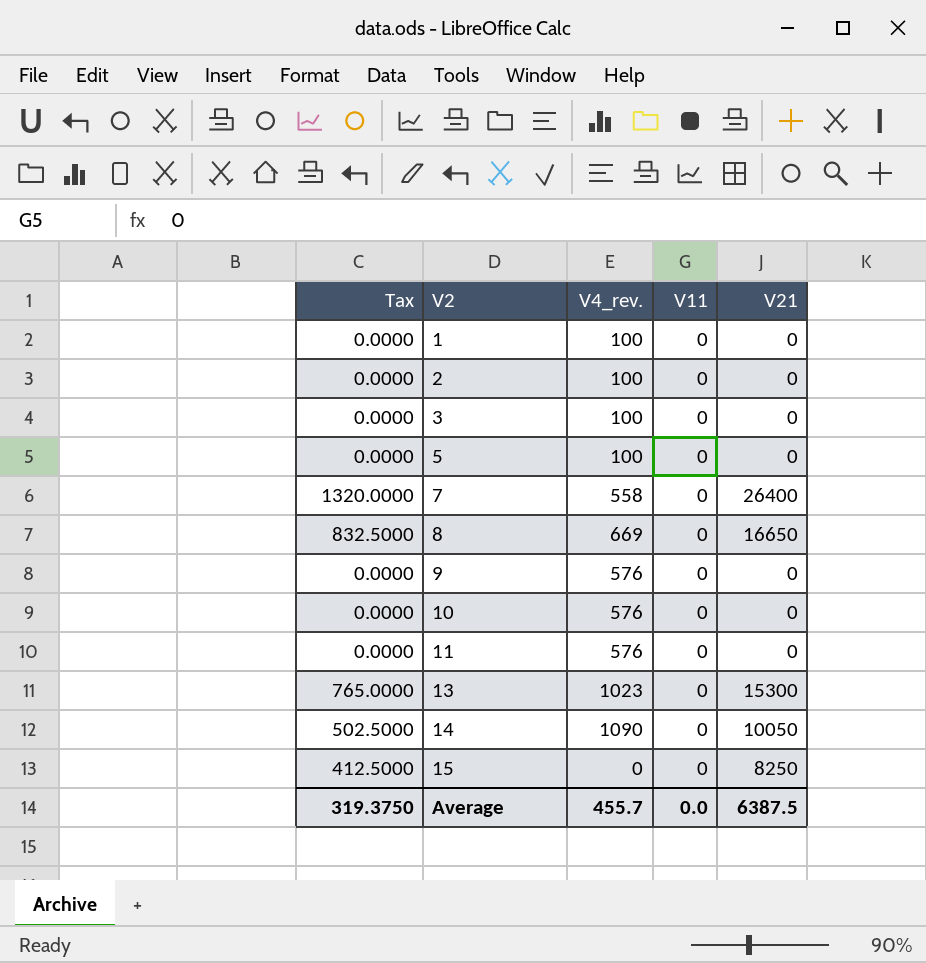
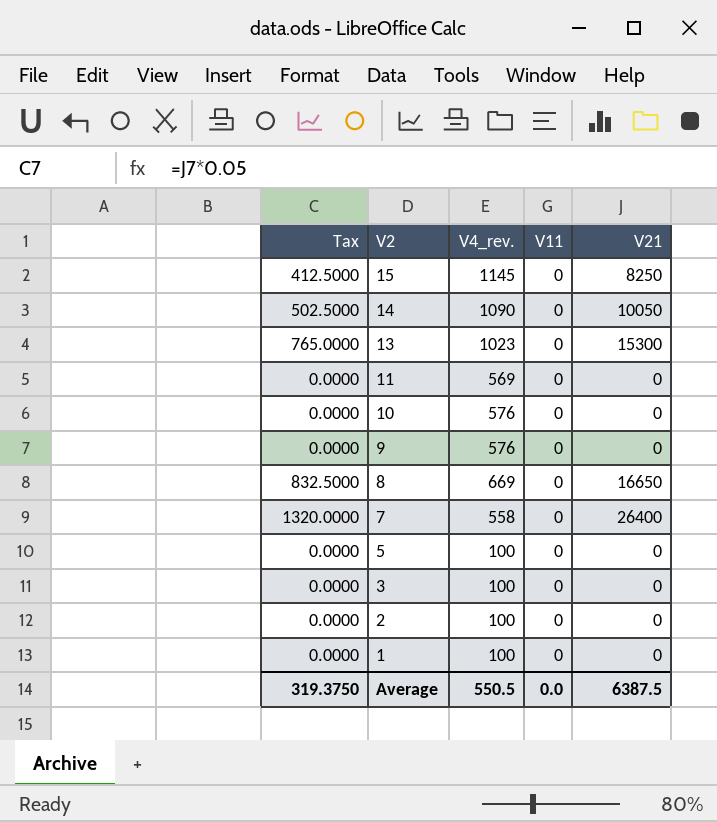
row order: V2 ascending -> V2 descending
15 | V4_rev.: 0 -> 1145
11 | V4_rev.: 576 -> 569
Average | V4_rev.: 455.7 -> 550.5

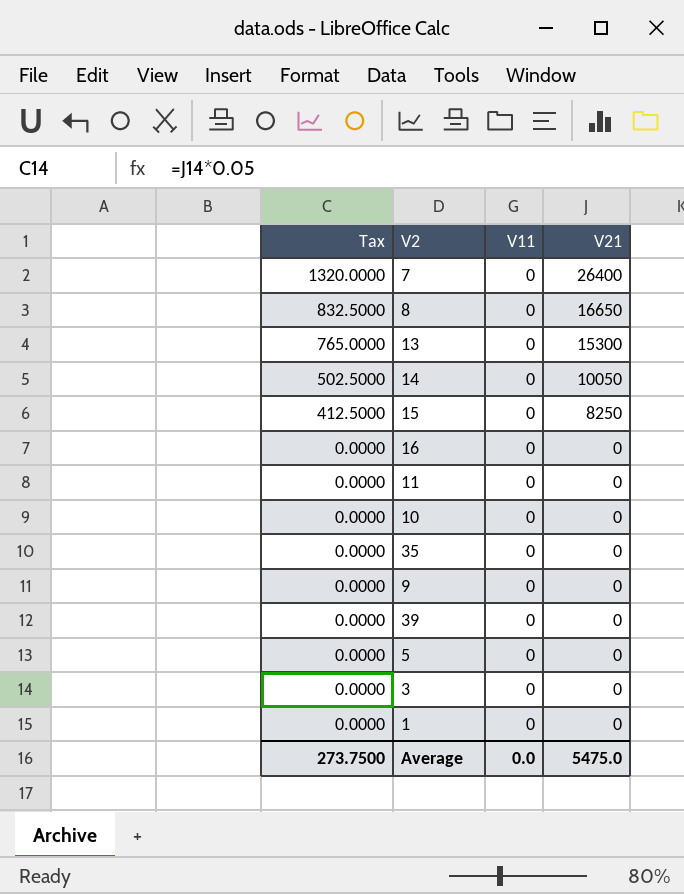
row order: V2 descending -> Tax descending
column V4_rev. | position: 3 -> none
row 2: 0.0000 | 100 | 0 | 0 -> none
row 16: none -> 0.0000 | 0 | 0
row 35: none -> 0.0000 | 0 | 0
row 39: none -> 0.0000 | 0 | 0
Average | Tax: 319.3750 -> 273.7500
Average | V21: 6387.5 -> 5475.0

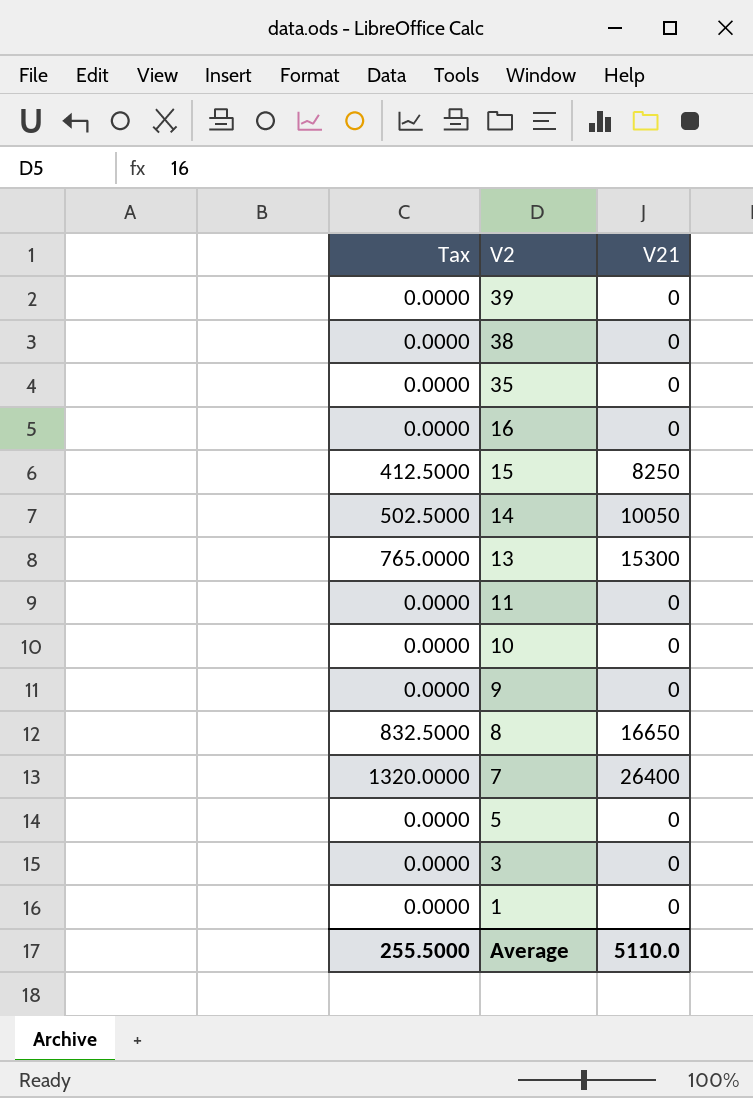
row order: Tax descending -> V2 descending
column V11 | position: 3 -> none
row 38: none -> 0.0000 | 0
Average | Tax: 273.7500 -> 255.5000
Average | V21: 5475.0 -> 5110.0

